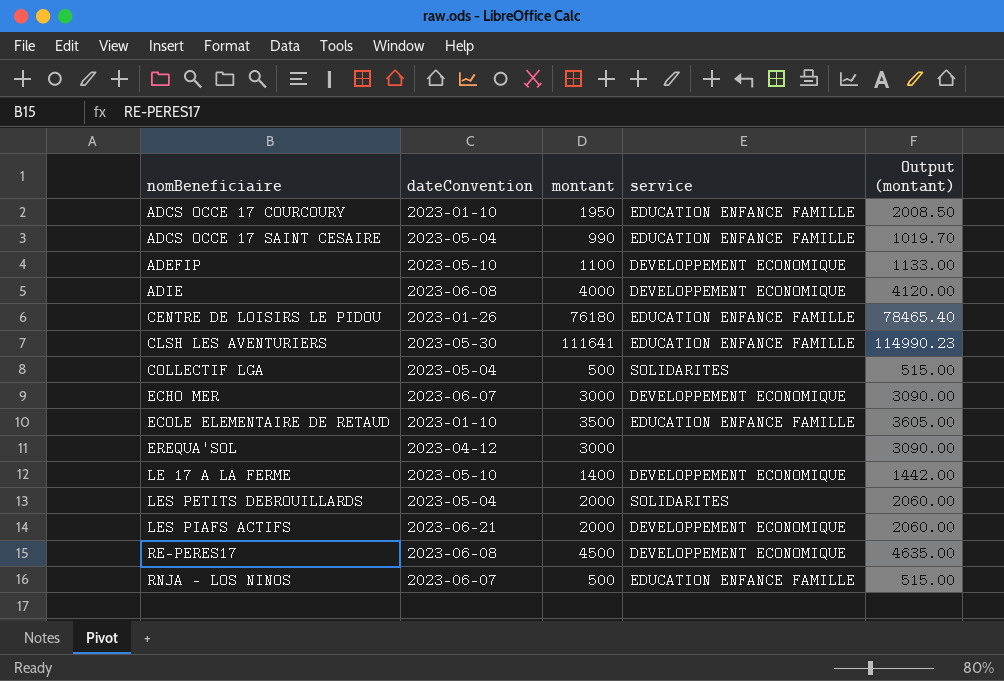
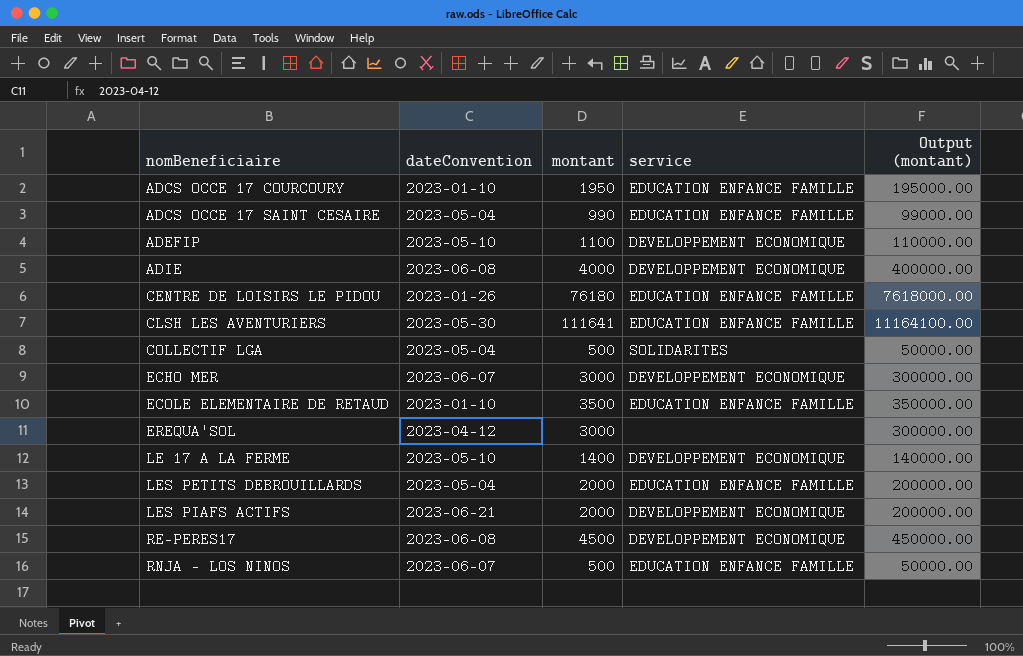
column Output (montant) | formula: [montant] * 1.03 -> [montant] * 100
LES PETITS DEBROUILLARDS | service: SOLIDARITES -> EDUCATION ENFANCE FAMILLE

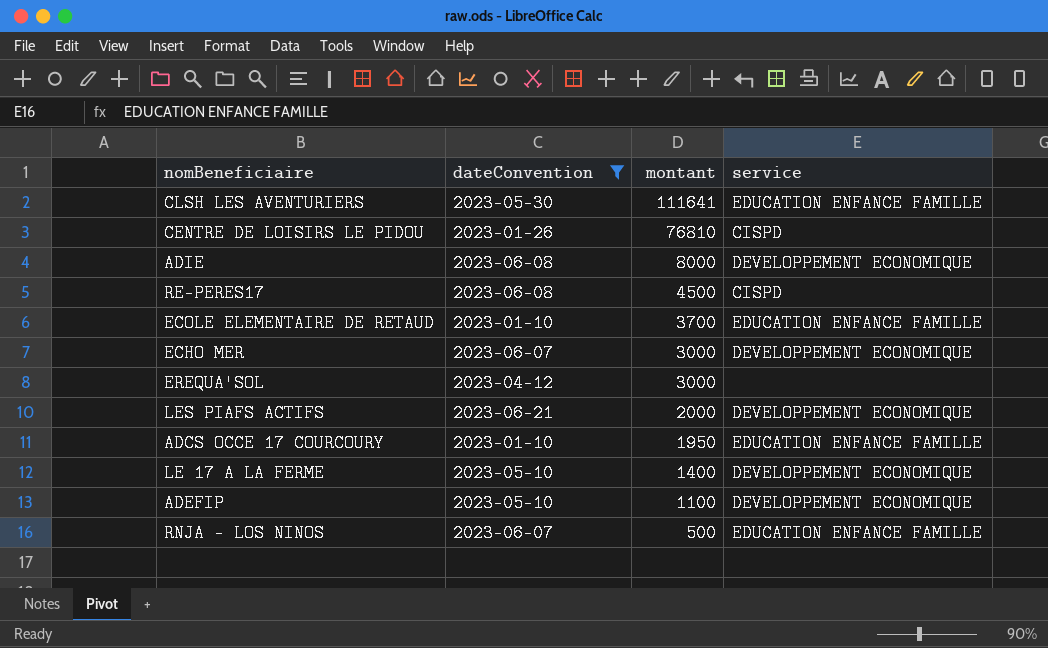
filter: none -> dateConvention != 2023-05-04
row order: nomBeneficiaire ascending -> montant descending
column Output (montant) | formula: [montant] * 100 -> none
CENTRE DE LOISIRS LE PIDOU | montant: 76180 -> 76810
CENTRE DE LOISIRS LE PIDOU | service: EDUCATION ENFANCE FAMILLE -> CISPD
ADIE | montant: 4000 -> 8000
RE-PERES17 | service: DEVELOPPEMENT ECONOMIQUE -> CISPD
ECOLE ELEMENTAIRE DE RETAUD | montant: 3500 -> 3700

